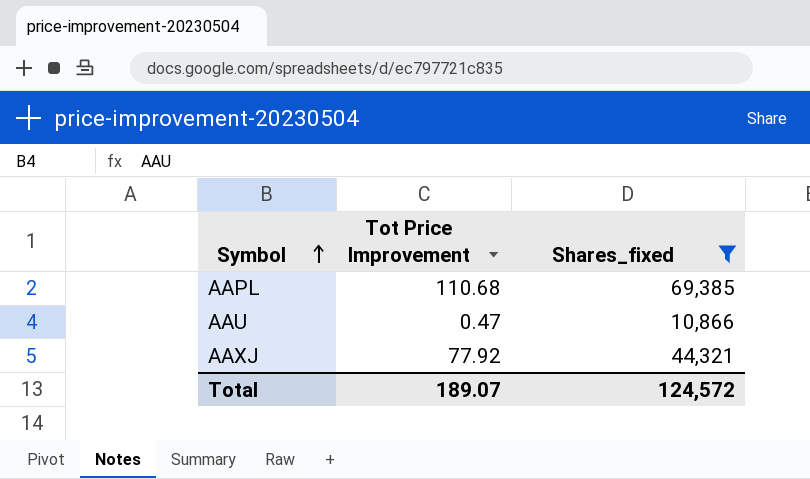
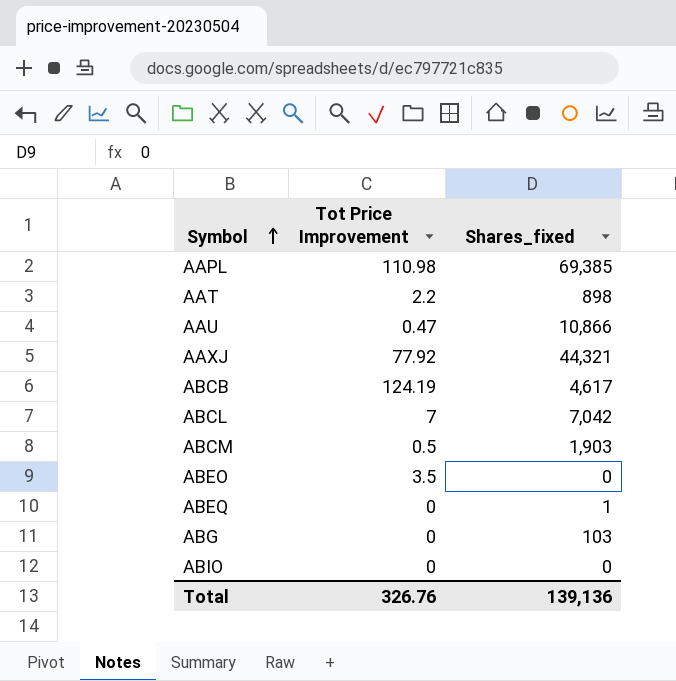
filter: Shares_fixed >= 10,866 -> none
AAPL | Tot Price Improvement: 110.68 -> 110.98
Total | Tot Price Improvement: 189.07 -> 326.76
Total | Shares_fixed: 124,572 -> 139,136

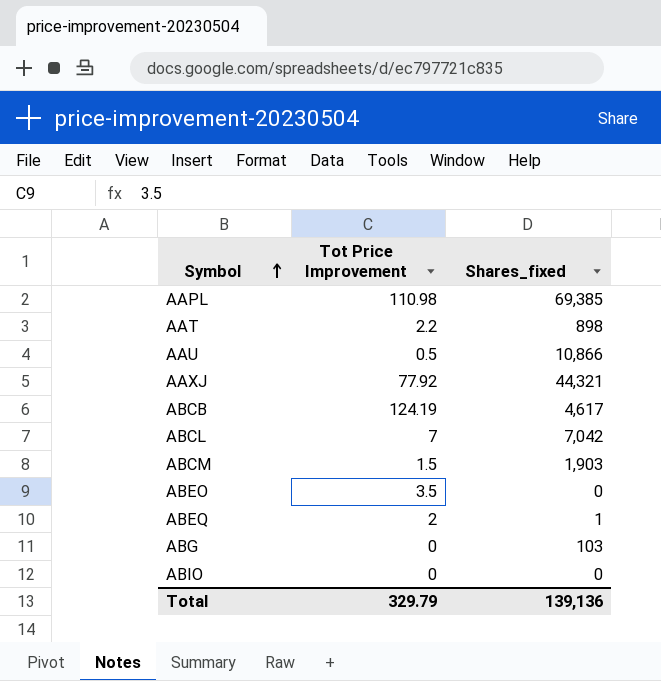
AAU | Tot Price Improvement: 0.47 -> 0.5
ABCM | Tot Price Improvement: 0.5 -> 1.5
ABEQ | Tot Price Improvement: 0 -> 2
Total | Tot Price Improvement: 326.76 -> 329.79

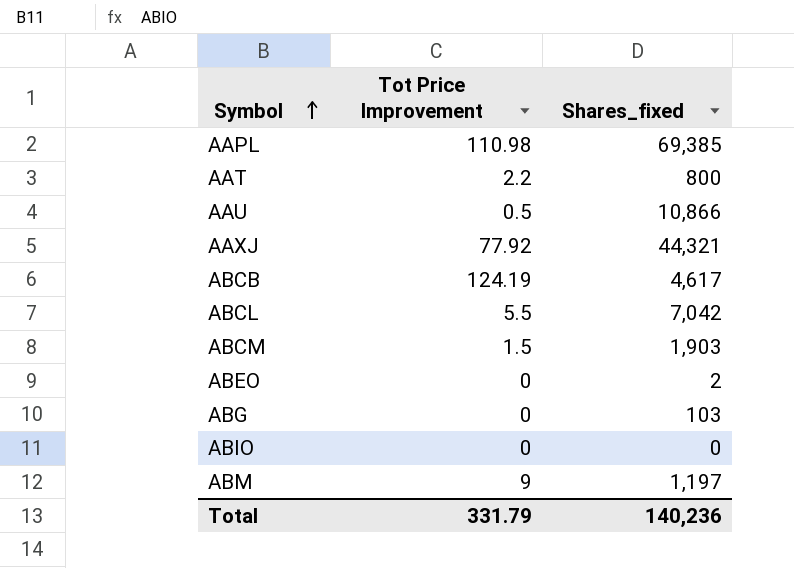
row ABEQ: 2 | 1 -> none
AAT | Shares_fixed: 898 -> 800
ABCL | Tot Price Improvement: 7 -> 5.5
ABEO | Tot Price Improvement: 3.5 -> 0
ABEO | Shares_fixed: 0 -> 2
row ABM: none -> 9 | 1,197
Total | Tot Price Improvement: 329.79 -> 331.79
Total | Shares_fixed: 139,136 -> 140,236

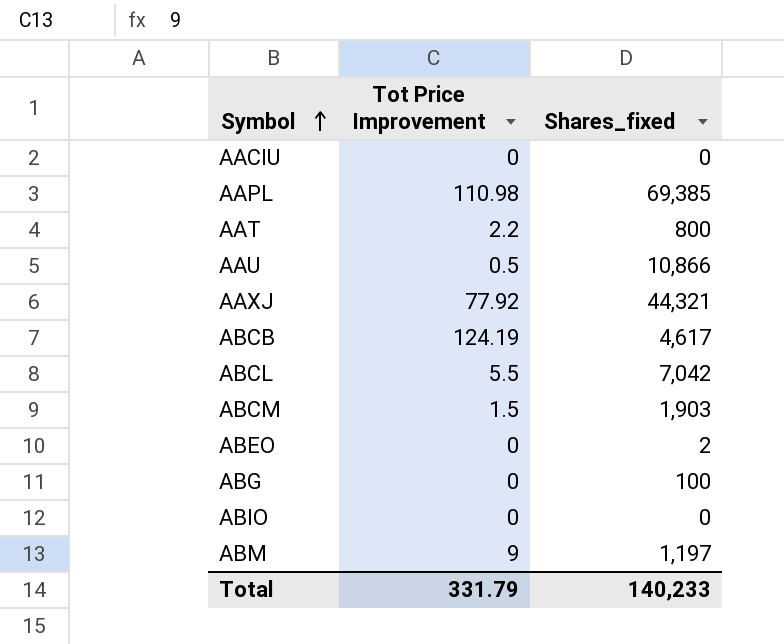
row AACIU: none -> 0 | 0
ABG | Shares_fixed: 103 -> 100
Total | Shares_fixed: 140,236 -> 140,233

